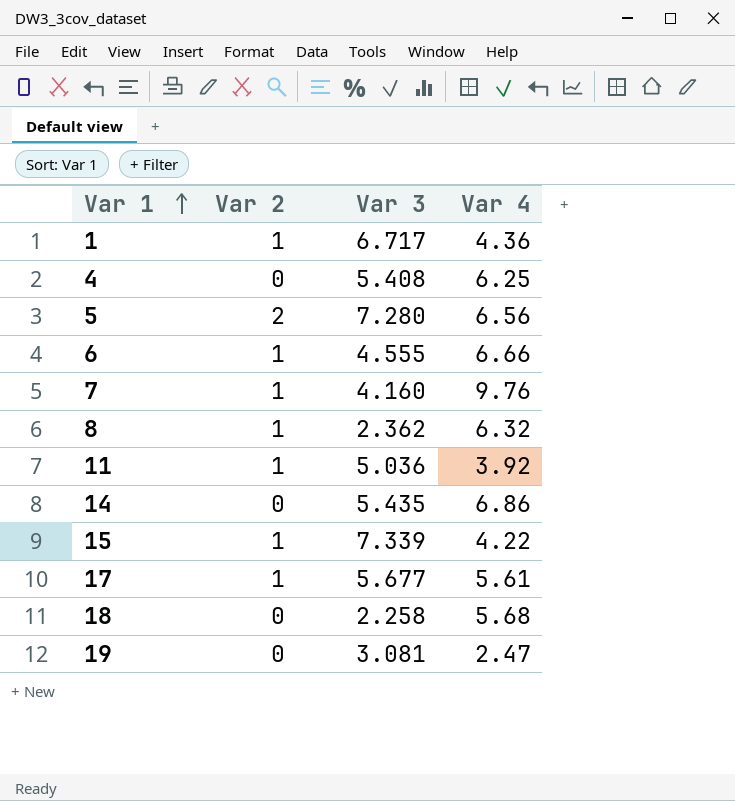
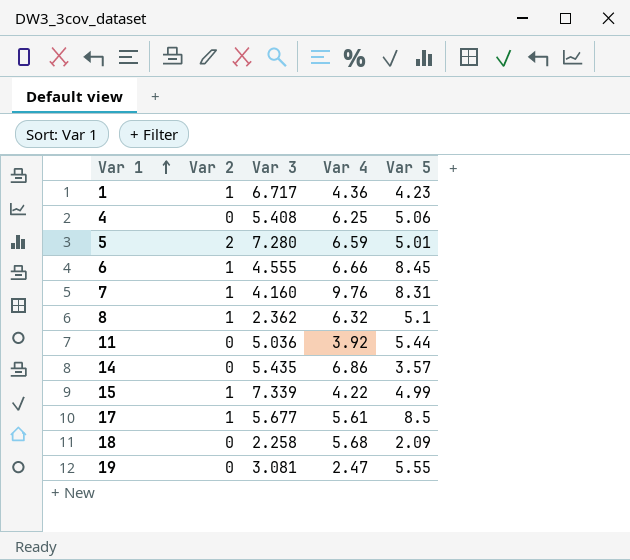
column Var 5 | position: none -> 5
5 | Var 4: 6.56 -> 6.59
11 | Var 2: 1 -> 0

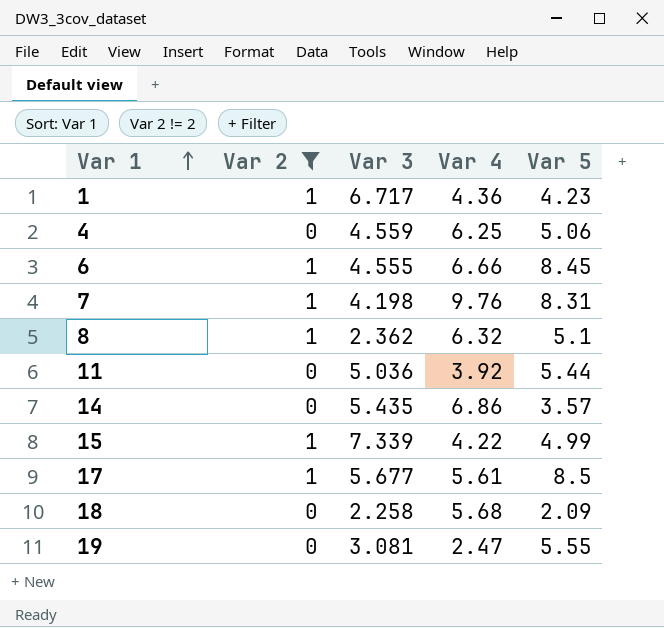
filter: none -> Var 2 != 2
4 | Var 3: 5.408 -> 4.559
7 | Var 3: 4.160 -> 4.198

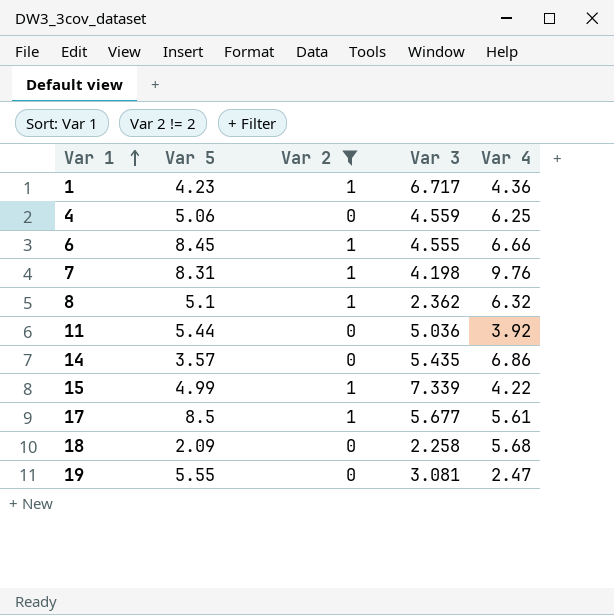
column Var 5 | position: 5 -> 2

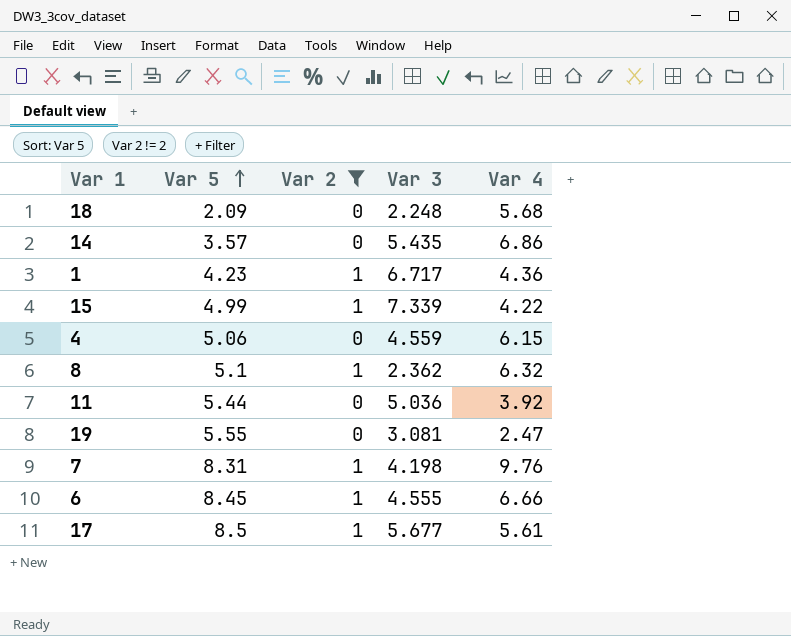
row order: Var 1 ascending -> Var 5 ascending
18 | Var 3: 2.258 -> 2.248
4 | Var 4: 6.25 -> 6.15

